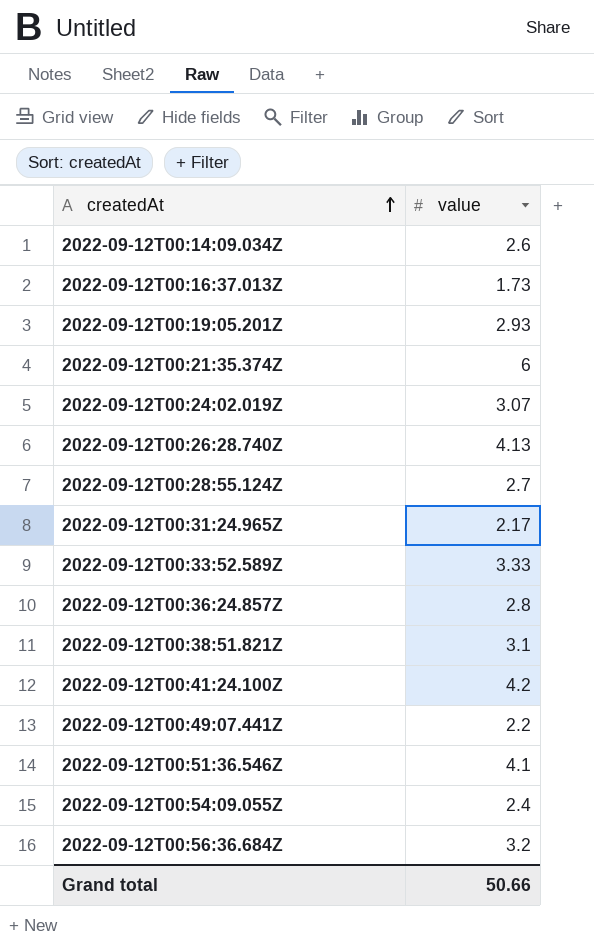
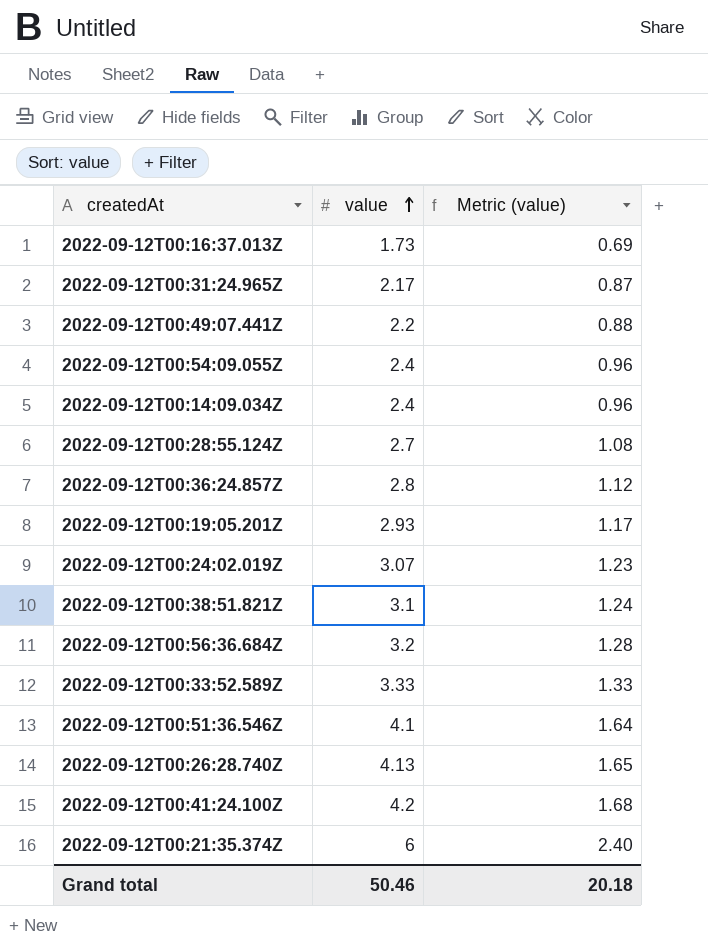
row order: createdAt ascending -> value ascending
column Metric (value) | formula: none -> [value] * 0.4
2022-09-12T00:14:09.034Z | value: 2.6 -> 2.4
Grand total | value: 50.66 -> 50.46

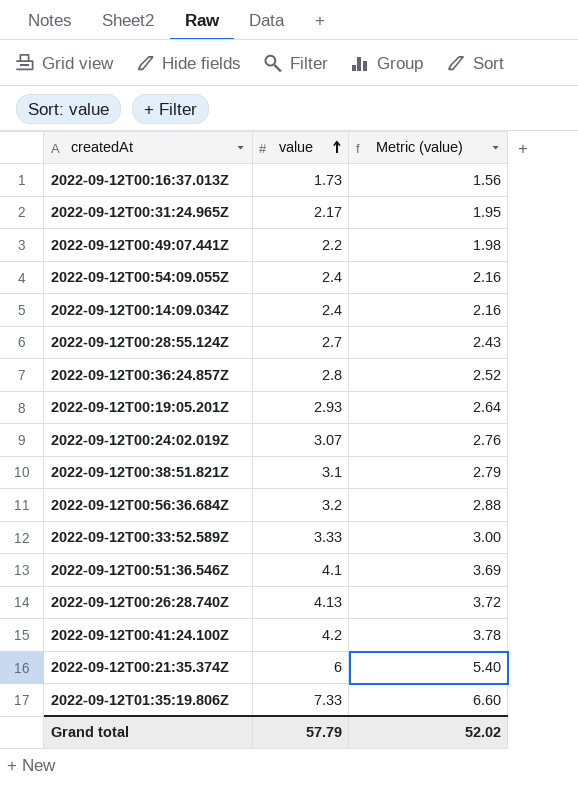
column Metric (value) | formula: [value] * 0.4 -> [value] * 0.9
row 2022-09-12T01:35:19.806Z: none -> 7.33 | 6.60
Grand total | value: 50.46 -> 57.79
Grand total | Metric (value): 20.18 -> 52.02

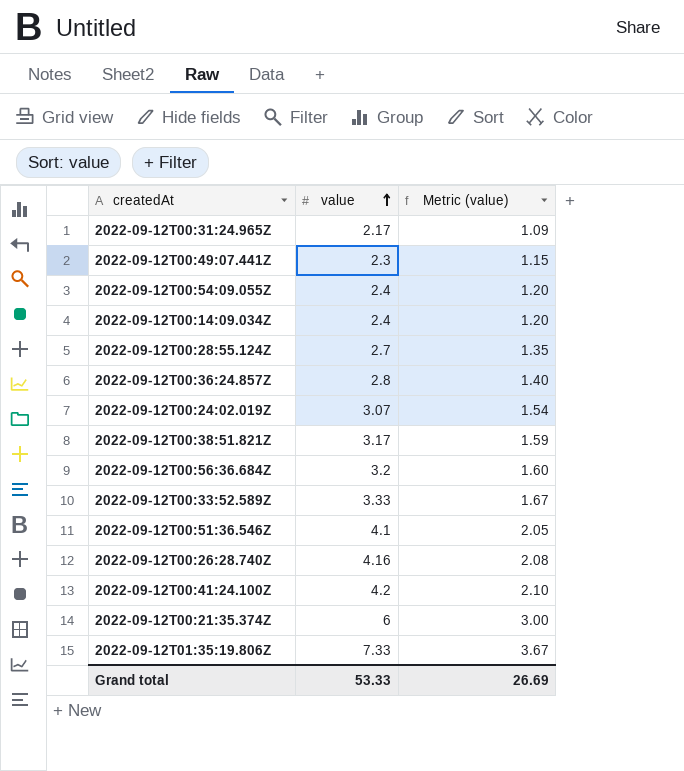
column Metric (value) | formula: [value] * 0.9 -> [value] * 0.5
row 2022-09-12T00:16:37.013Z: 1.73 | 1.56 -> none
row 2022-09-12T00:19:05.201Z: 2.93 | 2.64 -> none
2022-09-12T00:49:07.441Z | value: 2.2 -> 2.3
2022-09-12T00:38:51.821Z | value: 3.1 -> 3.17
2022-09-12T00:26:28.740Z | value: 4.13 -> 4.16
Grand total | value: 57.79 -> 53.33
Grand total | Metric (value): 52.02 -> 26.69

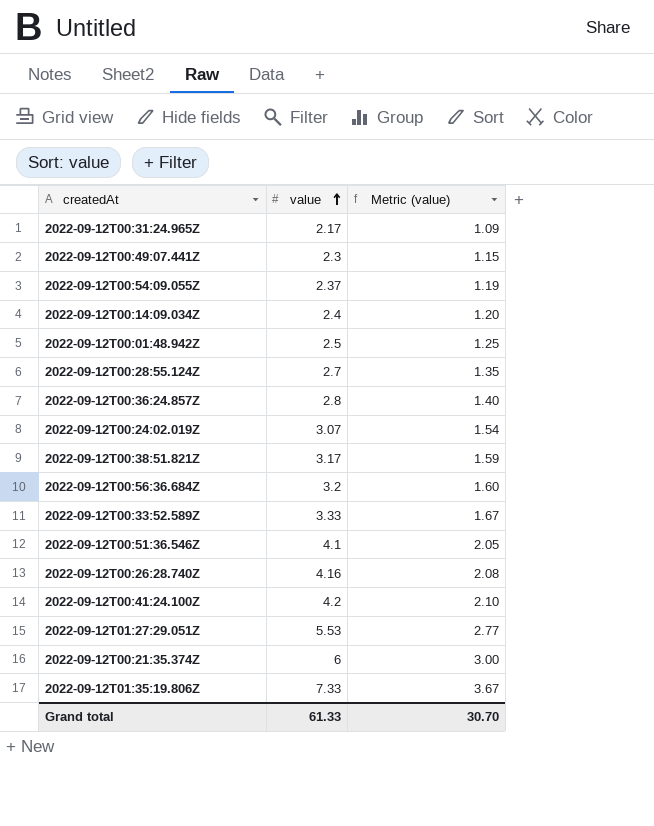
2022-09-12T00:54:09.055Z | value: 2.4 -> 2.37
2022-09-12T00:54:09.055Z | Metric (value): 1.20 -> 1.19
row 2022-09-12T00:01:48.942Z: none -> 2.5 | 1.25
row 2022-09-12T01:27:29.051Z: none -> 5.53 | 2.77
Grand total | value: 53.33 -> 61.33
Grand total | Metric (value): 26.69 -> 30.70

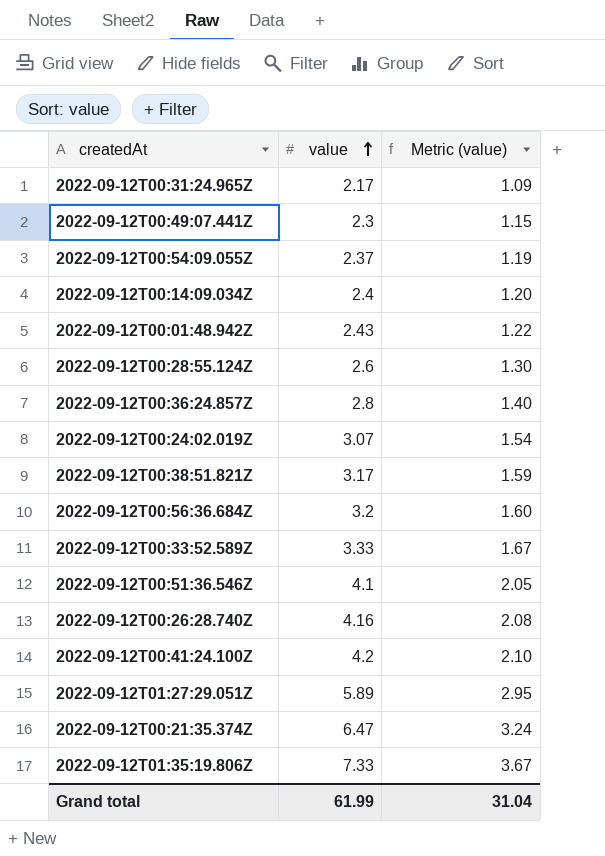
2022-09-12T00:01:48.942Z | value: 2.5 -> 2.43
2022-09-12T00:01:48.942Z | Metric (value): 1.25 -> 1.22
2022-09-12T00:28:55.124Z | value: 2.7 -> 2.6
2022-09-12T00:28:55.124Z | Metric (value): 1.35 -> 1.30
2022-09-12T01:27:29.051Z | value: 5.53 -> 5.89
2022-09-12T01:27:29.051Z | Metric (value): 2.77 -> 2.95
2022-09-12T00:21:35.374Z | value: 6 -> 6.47
2022-09-12T00:21:35.374Z | Metric (value): 3.00 -> 3.24
Grand total | value: 61.33 -> 61.99
Grand total | Metric (value): 30.70 -> 31.04

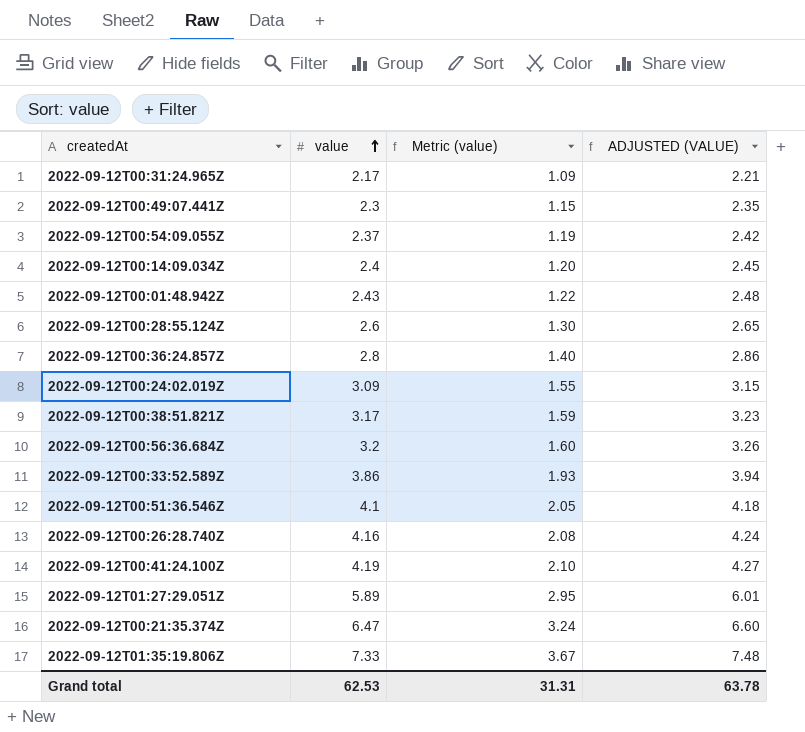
column ADJUSTED (VALUE) | formula: none -> [value] * 1.02
2022-09-12T00:24:02.019Z | value: 3.07 -> 3.09
2022-09-12T00:24:02.019Z | Metric (value): 1.54 -> 1.55
2022-09-12T00:33:52.589Z | value: 3.33 -> 3.86
2022-09-12T00:33:52.589Z | Metric (value): 1.67 -> 1.93
2022-09-12T00:41:24.100Z | value: 4.2 -> 4.19
Grand total | value: 61.99 -> 62.53
Grand total | Metric (value): 31.04 -> 31.31

